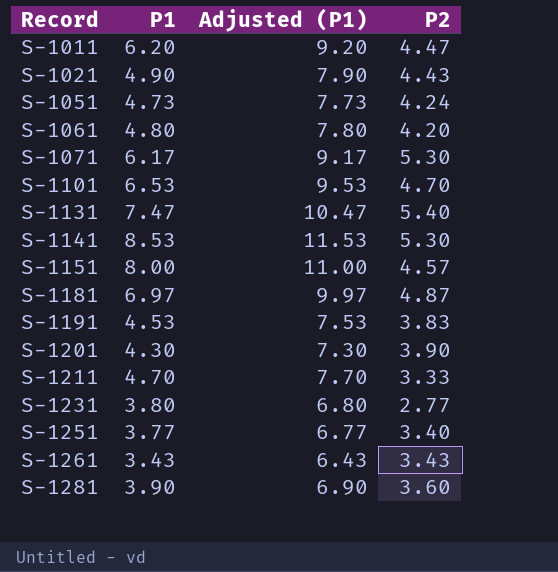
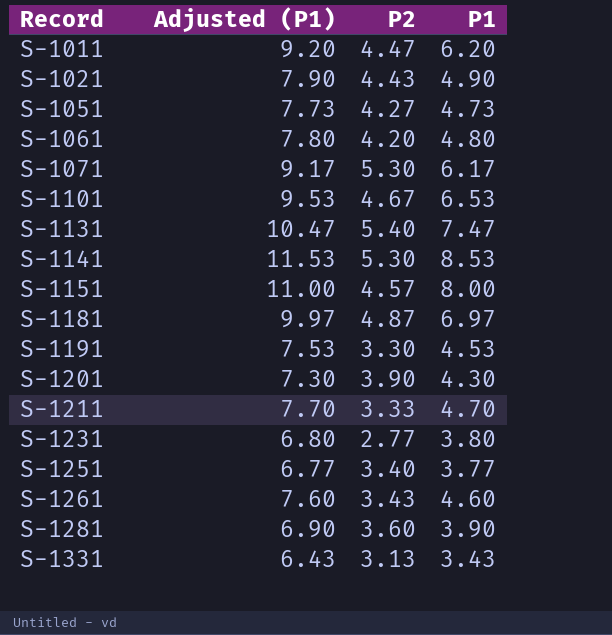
column P1 | position: 2 -> 4
S-1051 | P2: 4.24 -> 4.27
S-1101 | P2: 4.70 -> 4.67
S-1191 | P2: 3.83 -> 3.30
S-1261 | Adjusted (P1): 6.43 -> 7.60
S-1261 | P1: 3.43 -> 4.60
row S-1331: none -> 6.43 | 3.13 | 3.43

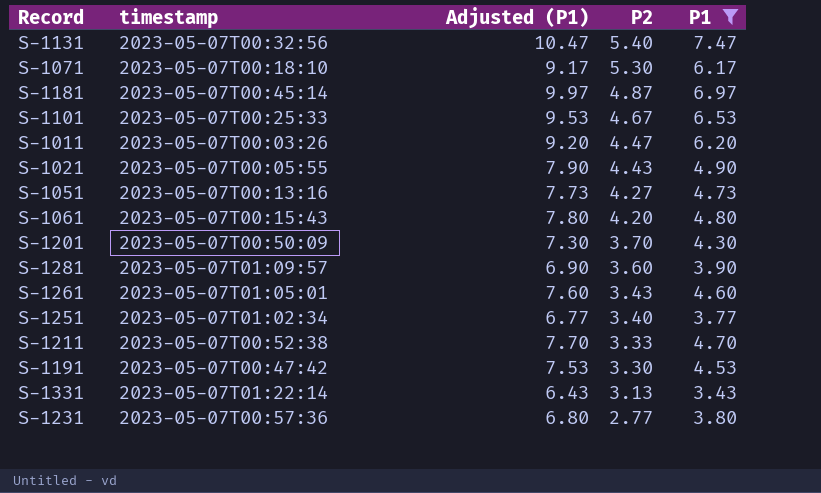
filter: none -> P1 <= 7.47
row order: Record ascending -> P2 descending
column timestamp | position: none -> 2
S-1201 | P2: 3.90 -> 3.70

